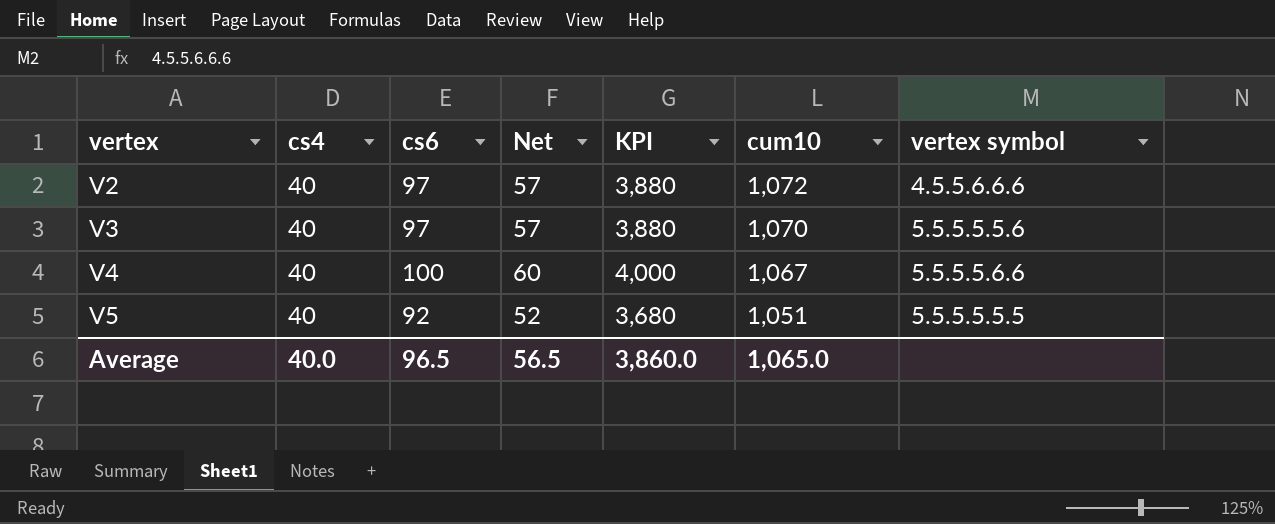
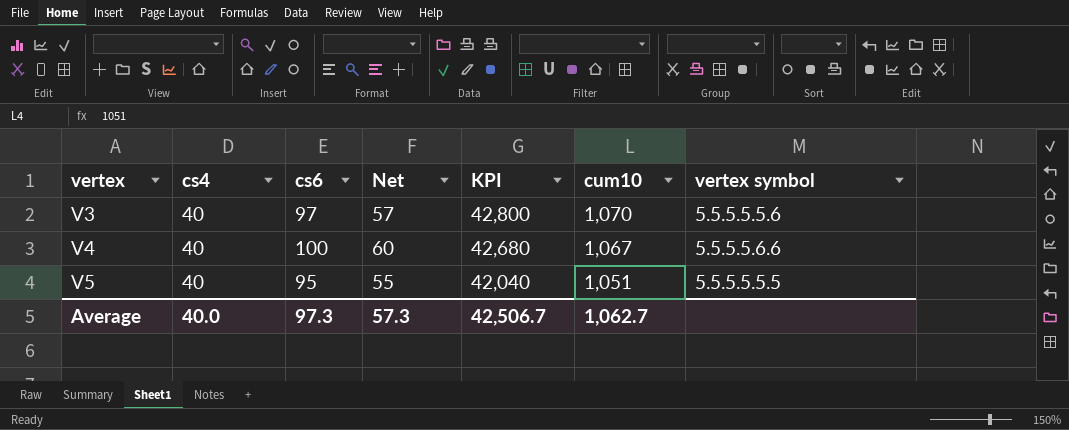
column KPI | formula: [cs4] * [cs6] -> [cs4] * [cum10]
row V2: 40 | 97 | 57 | 3,880 | 1,072 | 4.5.5.6.6.6 -> none
V5 | cs6: 92 -> 95
V5 | Net: 52 -> 55
Average | cs6: 96.5 -> 97.3
Average | Net: 56.5 -> 57.3
Average | KPI: 3,860.0 -> 42,506.7
Average | cum10: 1,065.0 -> 1,062.7

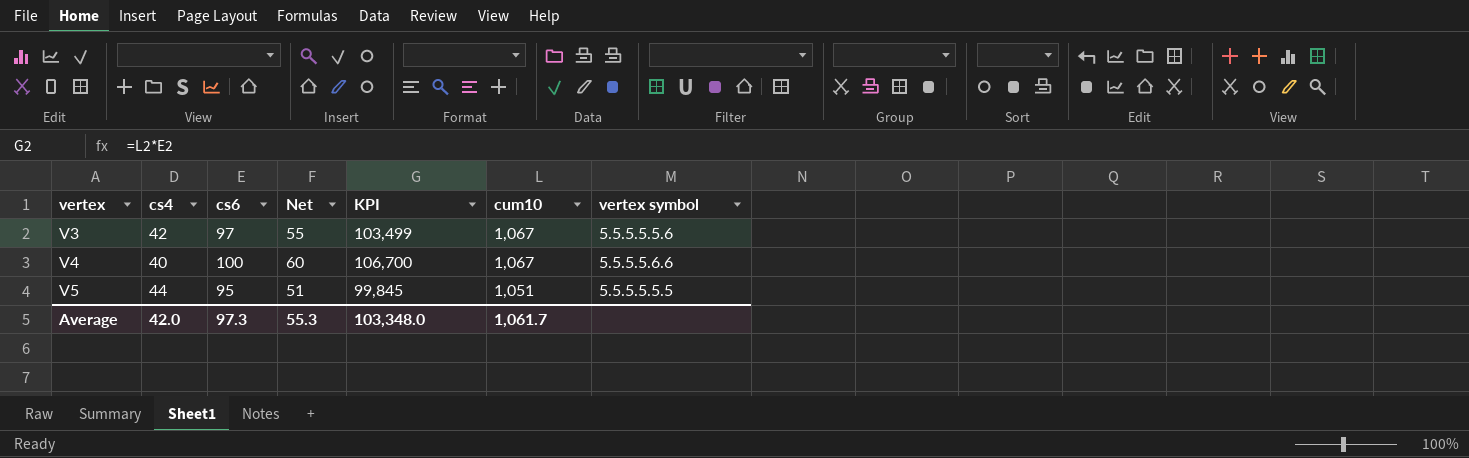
column KPI | formula: [cs4] * [cum10] -> [cs6] * [cum10]
V3 | cs4: 40 -> 42
V3 | Net: 57 -> 55
V3 | cum10: 1,070 -> 1,067
V5 | cs4: 40 -> 44
V5 | Net: 55 -> 51
Average | cs4: 40.0 -> 42.0
Average | Net: 57.3 -> 55.3
Average | KPI: 42,506.7 -> 103,348.0
Average | cum10: 1,062.7 -> 1,061.7

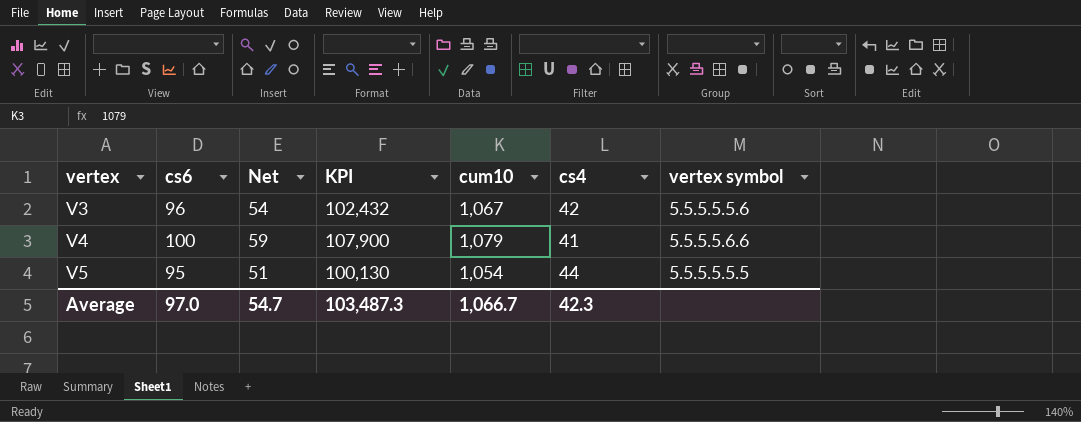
column cs4 | position: 2 -> 6
V3 | cs6: 97 -> 96
V3 | Net: 55 -> 54
V3 | KPI: 103,499 -> 102,432
V4 | Net: 60 -> 59
V4 | KPI: 106,700 -> 107,900
V4 | cum10: 1,067 -> 1,079
V4 | cs4: 40 -> 41
V5 | KPI: 99,845 -> 100,130
V5 | cum10: 1,051 -> 1,054
Average | cs6: 97.3 -> 97.0
Average | Net: 55.3 -> 54.7
Average | KPI: 103,348.0 -> 103,487.3
Average | cum10: 1,061.7 -> 1,066.7
Average | cs4: 42.0 -> 42.3

